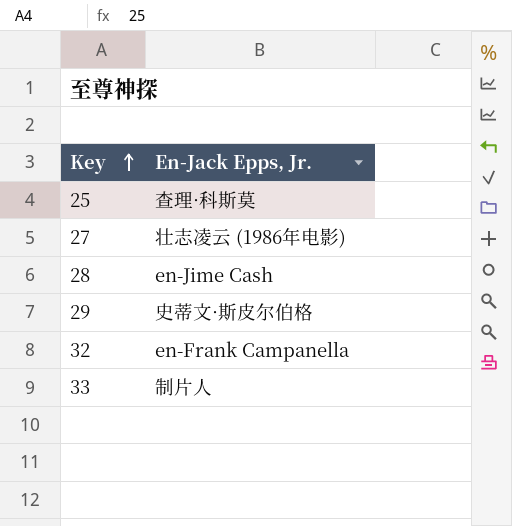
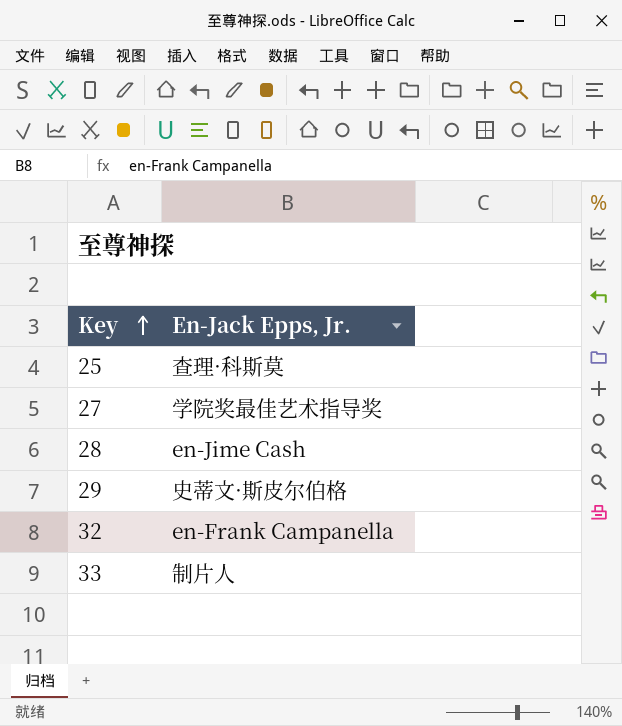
27 | En-Jack Epps, Jr.: 壮志凌云 (1986年电影) -> 学院奖最佳艺术指导奖

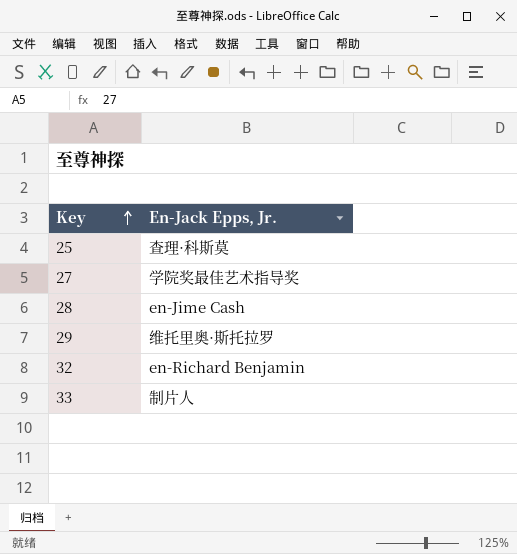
29 | En-Jack Epps, Jr.: 史蒂文·斯皮尔伯格 -> 维托里奥·斯托拉罗
32 | En-Jack Epps, Jr.: en-Frank Campanella -> en-Richard Benjamin

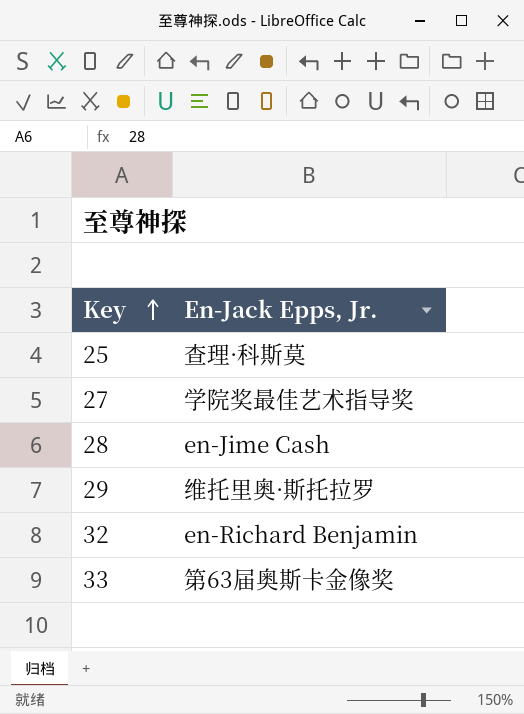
33 | En-Jack Epps, Jr.: 制片人 -> 第63届奥斯卡金像奖

